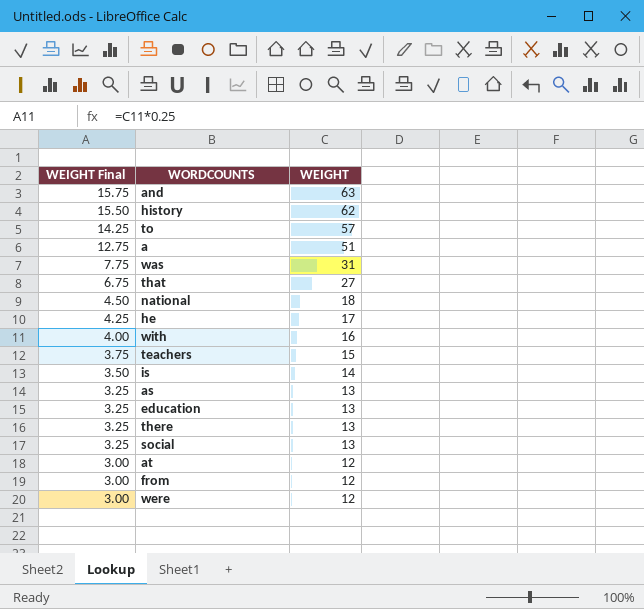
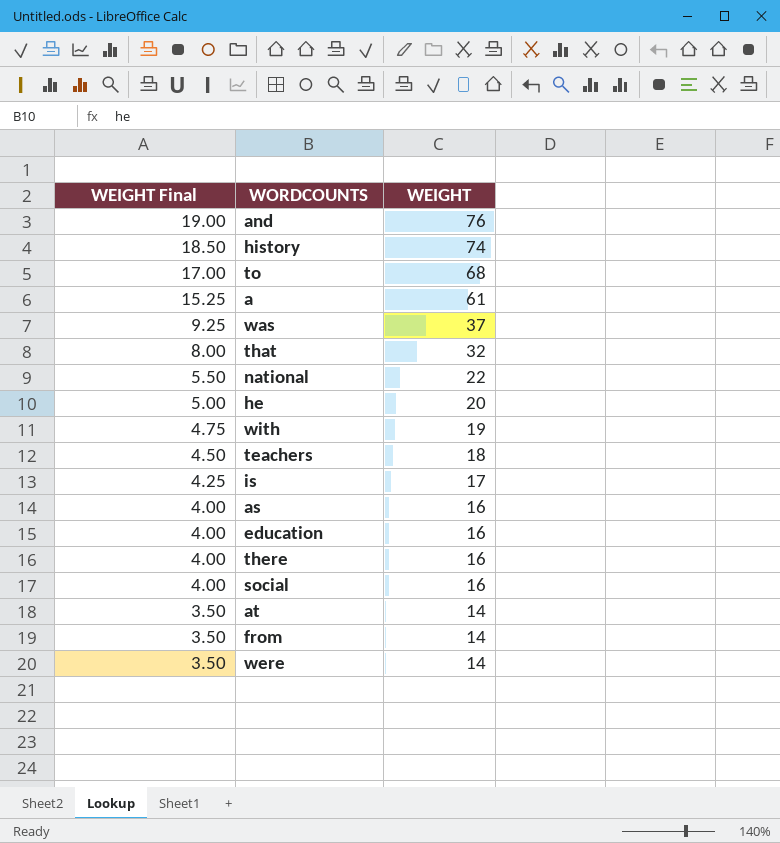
and | WEIGHT Final: 15.75 -> 19.00
and | WEIGHT: 63 -> 76
history | WEIGHT Final: 15.50 -> 18.50
history | WEIGHT: 62 -> 74
to | WEIGHT Final: 14.25 -> 17.00
to | WEIGHT: 57 -> 68
a | WEIGHT Final: 12.75 -> 15.25
a | WEIGHT: 51 -> 61
was | WEIGHT Final: 7.75 -> 9.25
was | WEIGHT: 31 -> 37
that | WEIGHT Final: 6.75 -> 8.00
that | WEIGHT: 27 -> 32
national | WEIGHT Final: 4.50 -> 5.50
national | WEIGHT: 18 -> 22
he | WEIGHT Final: 4.25 -> 5.00
he | WEIGHT: 17 -> 20
with | WEIGHT Final: 4.00 -> 4.75
with | WEIGHT: 16 -> 19
teachers | WEIGHT Final: 3.75 -> 4.50
teachers | WEIGHT: 15 -> 18
is | WEIGHT Final: 3.50 -> 4.25
is | WEIGHT: 14 -> 17
as | WEIGHT Final: 3.25 -> 4.00
as | WEIGHT: 13 -> 16
education | WEIGHT Final: 3.25 -> 4.00
education | WEIGHT: 13 -> 16
there | WEIGHT Final: 3.25 -> 4.00
there | WEIGHT: 13 -> 16
social | WEIGHT Final: 3.25 -> 4.00
social | WEIGHT: 13 -> 16
at | WEIGHT Final: 3.00 -> 3.50
at | WEIGHT: 12 -> 14
from | WEIGHT Final: 3.00 -> 3.50
from | WEIGHT: 12 -> 14
were | WEIGHT Final: 3.00 -> 3.50
were | WEIGHT: 12 -> 14

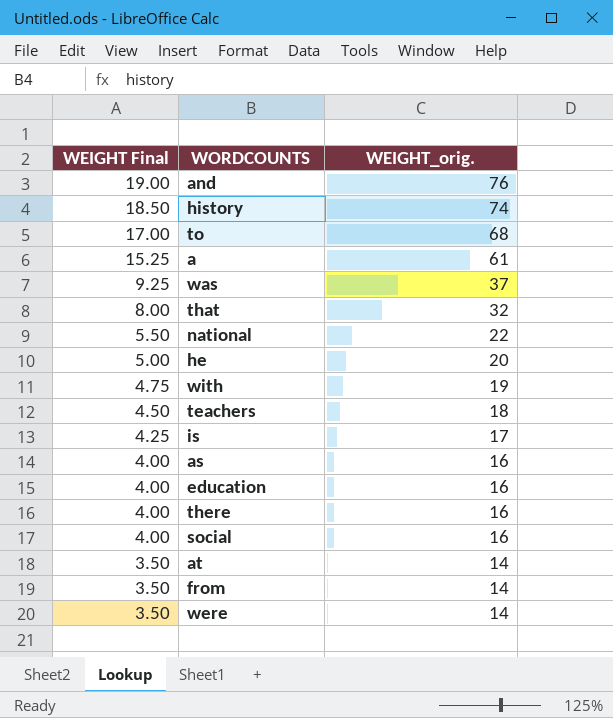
column name: WEIGHT -> WEIGHT_orig.

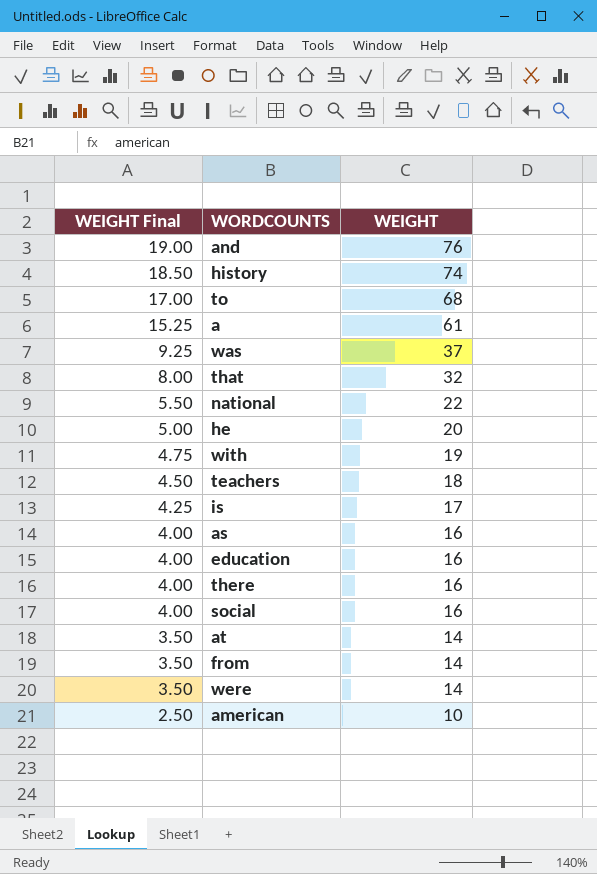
column name: WEIGHT_orig. -> WEIGHT
row american: none -> 2.50 | 10

